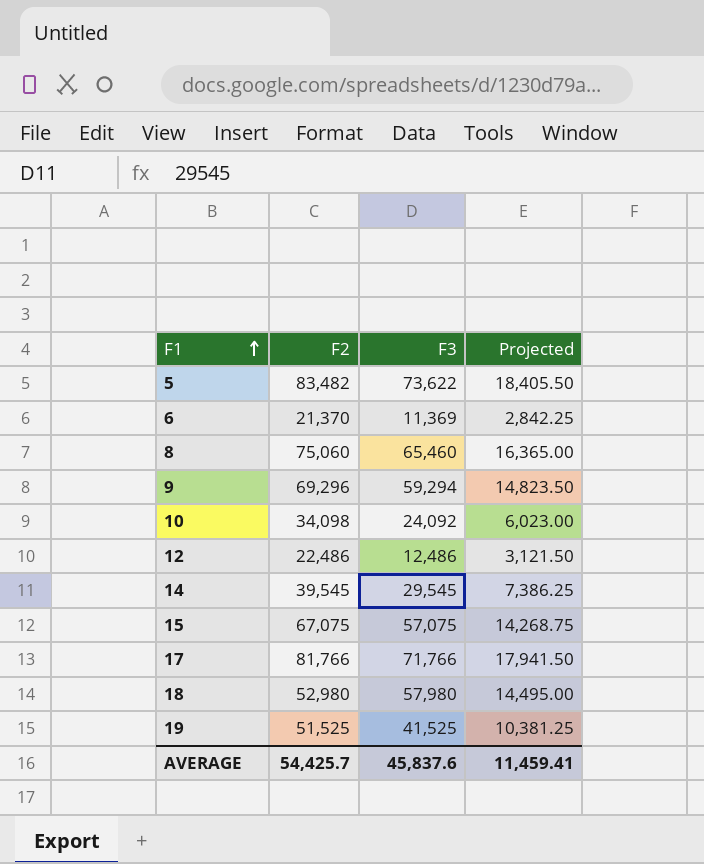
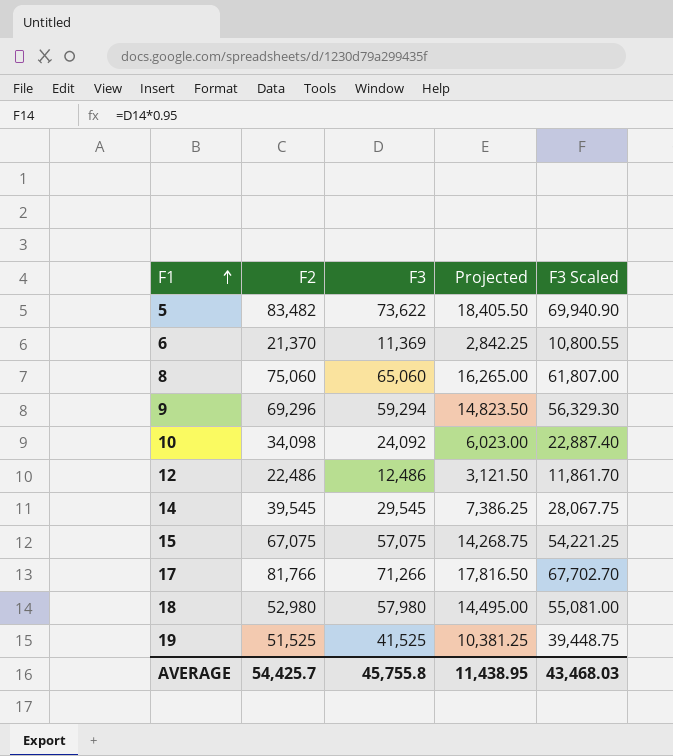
column F3 Scaled | formula: none -> [F3] * 0.95
8 | F3: 65,460 -> 65,060
8 | Projected: 16,365.00 -> 16,265.00
17 | F3: 71,766 -> 71,266
17 | Projected: 17,941.50 -> 17,816.50
AVERAGE | F3: 45,837.6 -> 45,755.8
AVERAGE | Projected: 11,459.41 -> 11,438.95

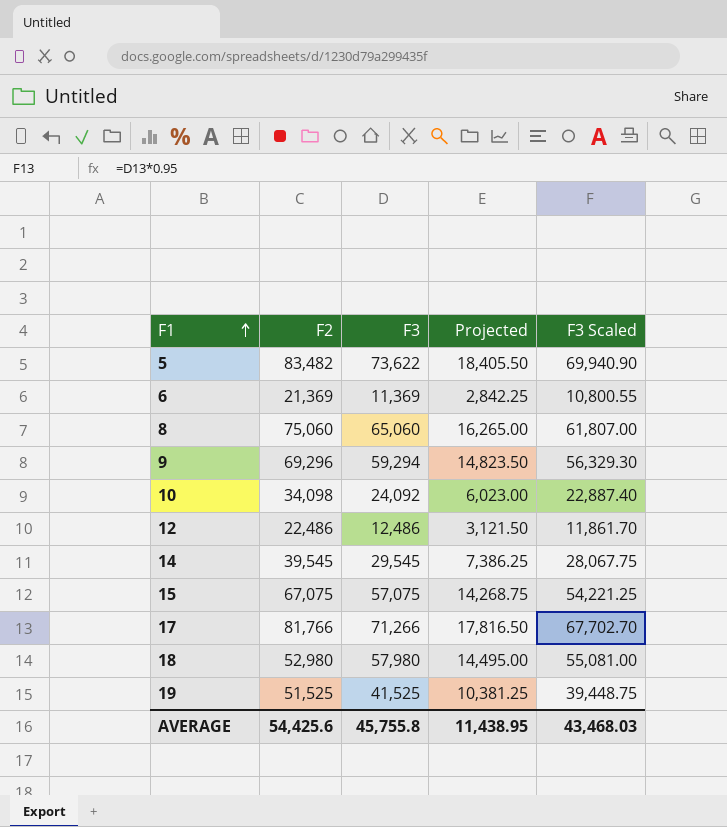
6 | F2: 21,370 -> 21,369
AVERAGE | F2: 54,425.7 -> 54,425.6

